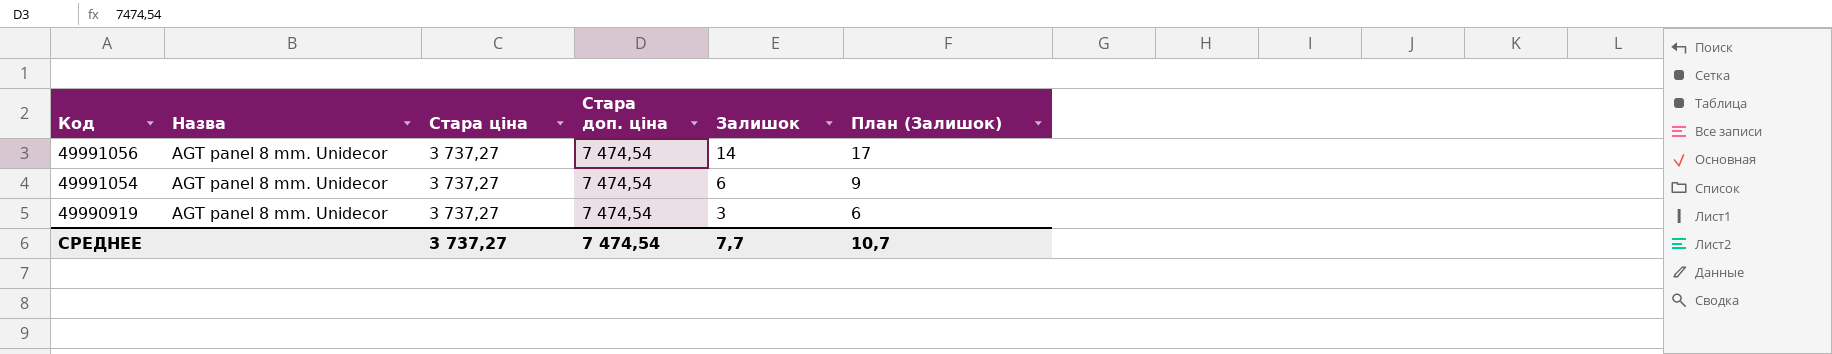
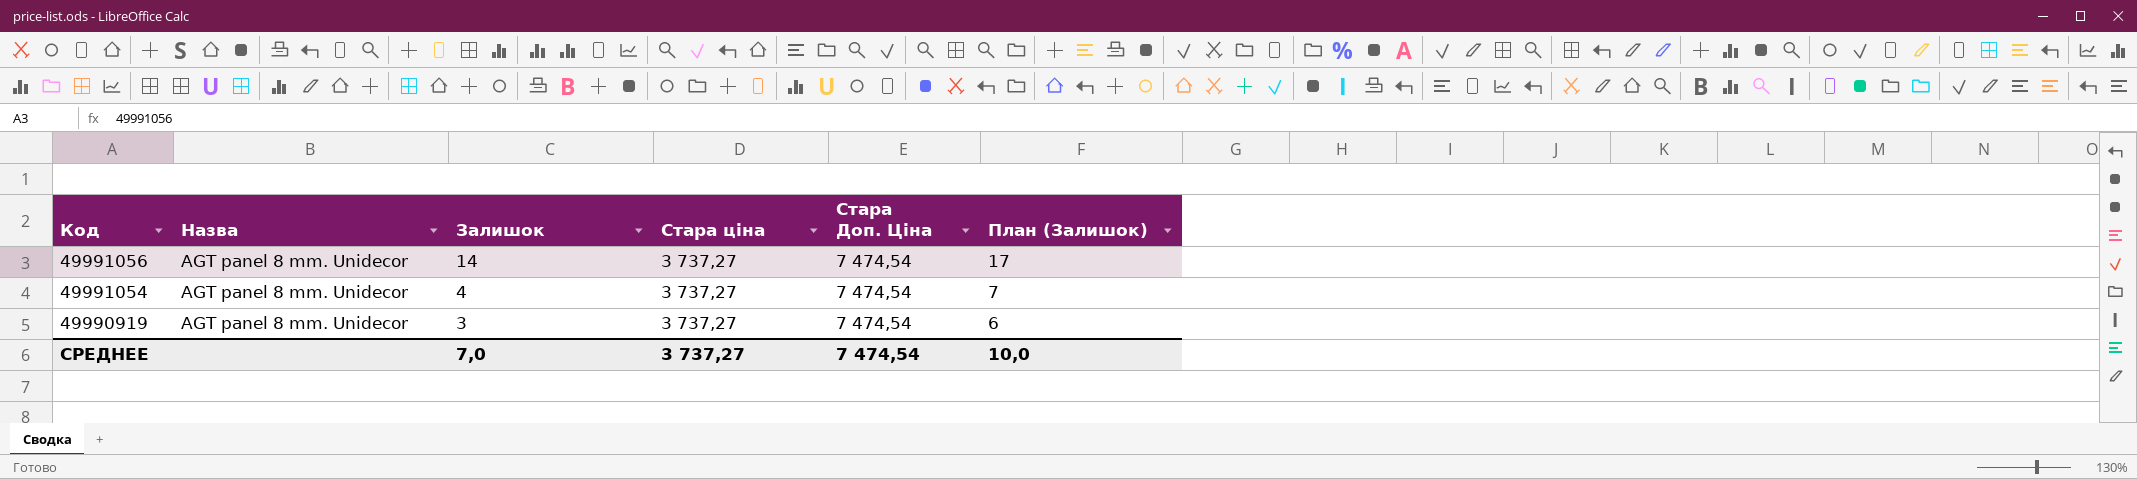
column Залишок | position: 5 -> 3
column name: Стара доп. ціна -> Стара Доп. Ціна
49991054 | Залишок: 6 -> 4
49991054 | План (Залишок): 9 -> 7
СРЕДНЕЕ | Залишок: 7,7 -> 7,0
СРЕДНЕЕ | План (Залишок): 10,7 -> 10,0

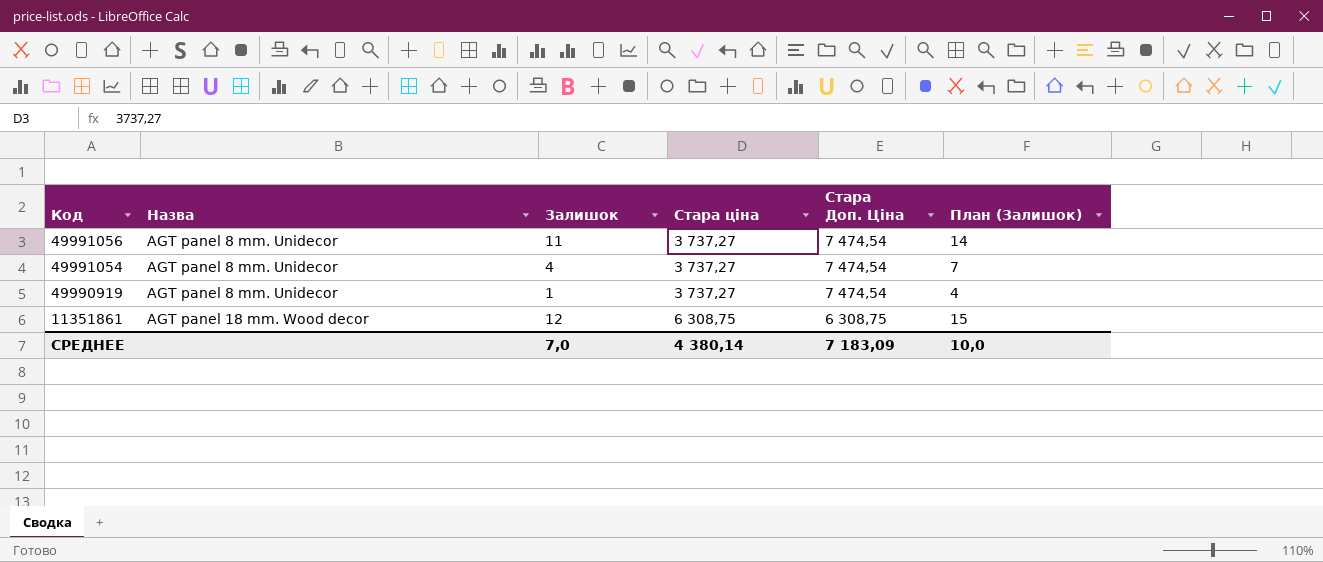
49991056 | Залишок: 14 -> 11
49991056 | План (Залишок): 17 -> 14
49990919 | Залишок: 3 -> 1
49990919 | План (Залишок): 6 -> 4
row 11351861: none -> AGT panel 18 mm. Wood decor | 12 | 6 308,75 | 6 308,75 | 15
СРЕДНЕЕ | Стара ціна: 3 737,27 -> 4 380,14
СРЕДНЕЕ | Стара Доп. Ціна: 7 474,54 -> 7 183,09

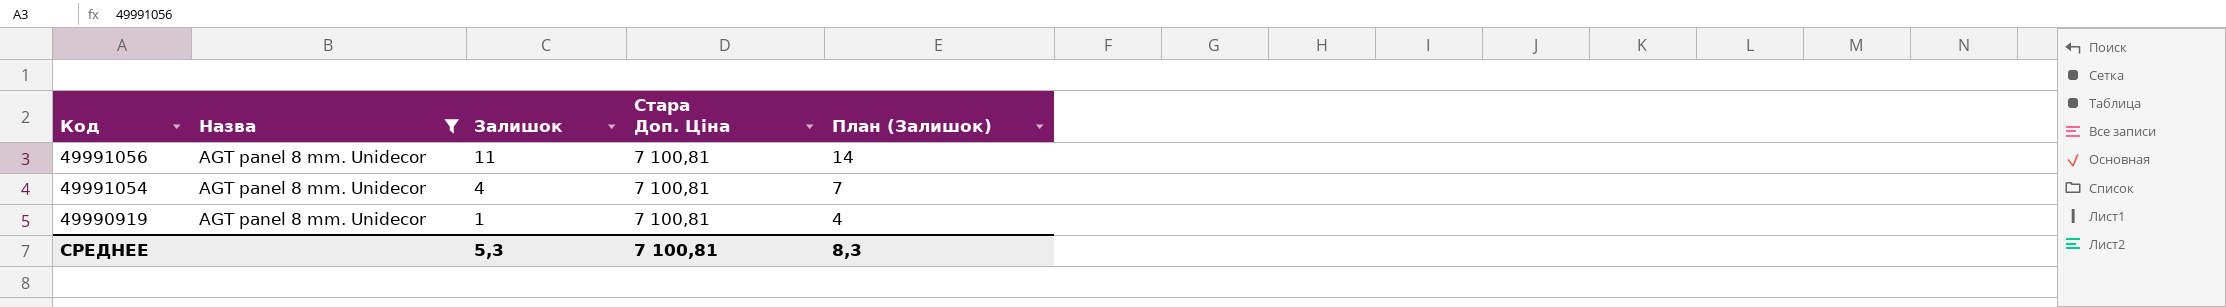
filter: none -> Назва = AGT panel 8 mm. Unidecor
column Стара ціна | position: 4 -> none
49991056 | Стара Доп. Ціна: 7 474,54 -> 7 100,81
49991054 | Стара Доп. Ціна: 7 474,54 -> 7 100,81
49990919 | Стара Доп. Ціна: 7 474,54 -> 7 100,81
СРЕДНЕЕ | Залишок: 7,0 -> 5,3
СРЕДНЕЕ | Стара Доп. Ціна: 7 183,09 -> 7 100,81
СРЕДНЕЕ | План (Залишок): 10,0 -> 8,3

